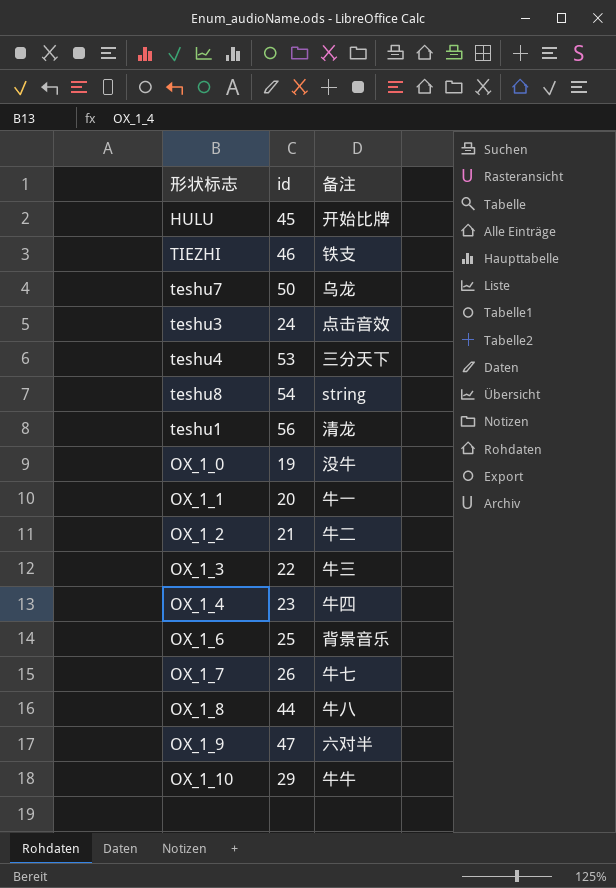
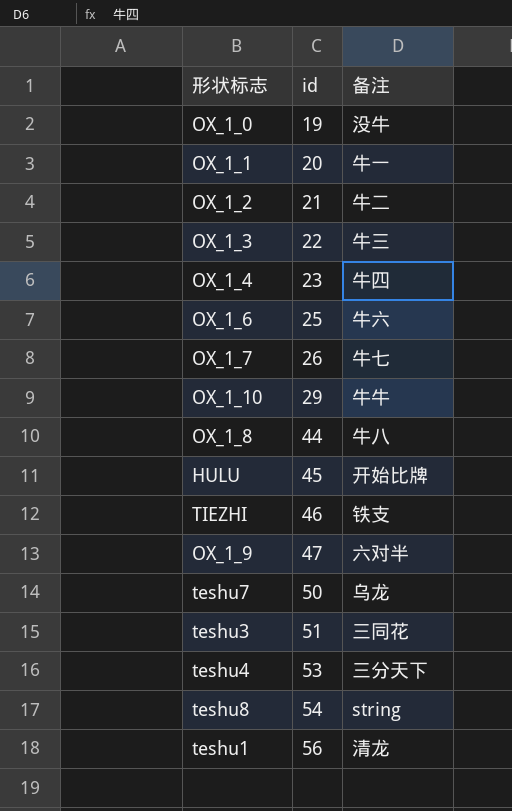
row order: none -> id ascending
OX_1_6 | 备注: 背景音乐 -> 牛六
teshu3 | id: 24 -> 51
teshu3 | 备注: 点击音效 -> 三同花

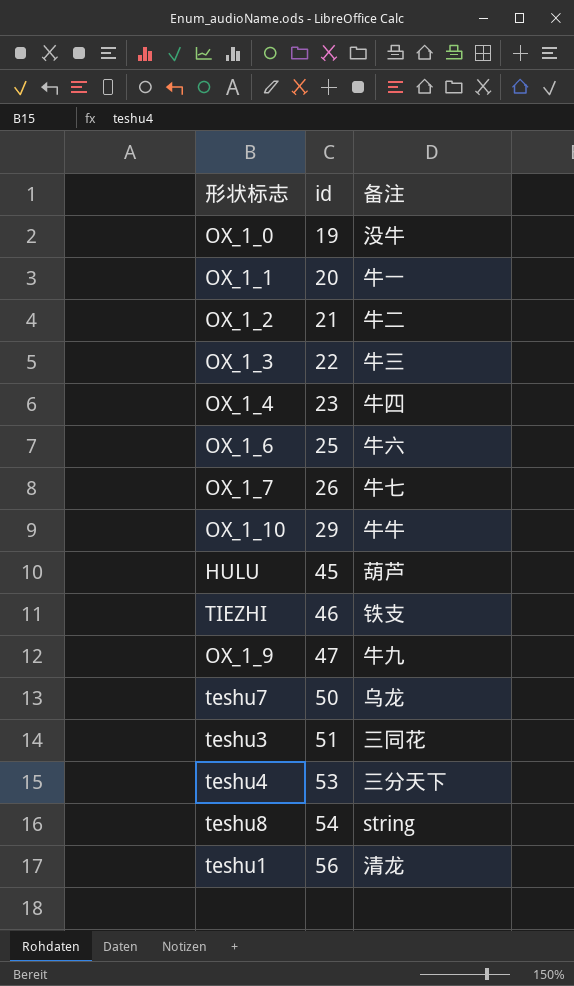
row OX_1_8: 44 | 牛八 -> none
HULU | 备注: 开始比牌 -> 葫芦
OX_1_9 | 备注: 六对半 -> 牛九

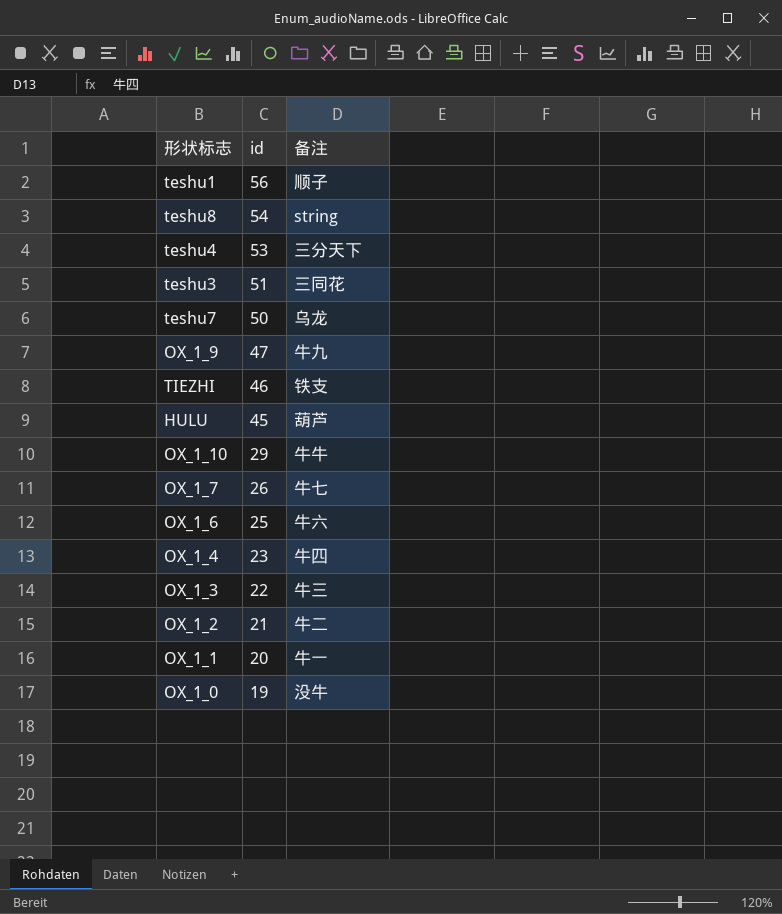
row order: id ascending -> id descending
teshu1 | 备注: 清龙 -> 顺子

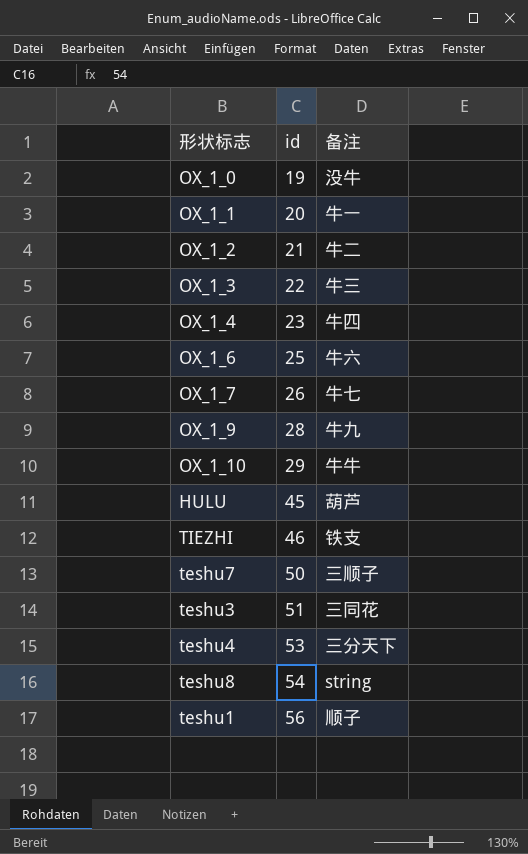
row order: id descending -> id ascending
OX_1_9 | id: 47 -> 28
teshu7 | 备注: 乌龙 -> 三顺子

